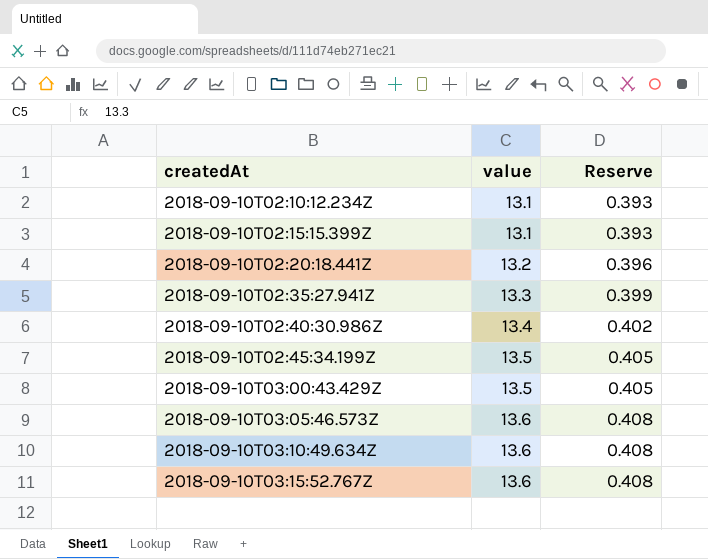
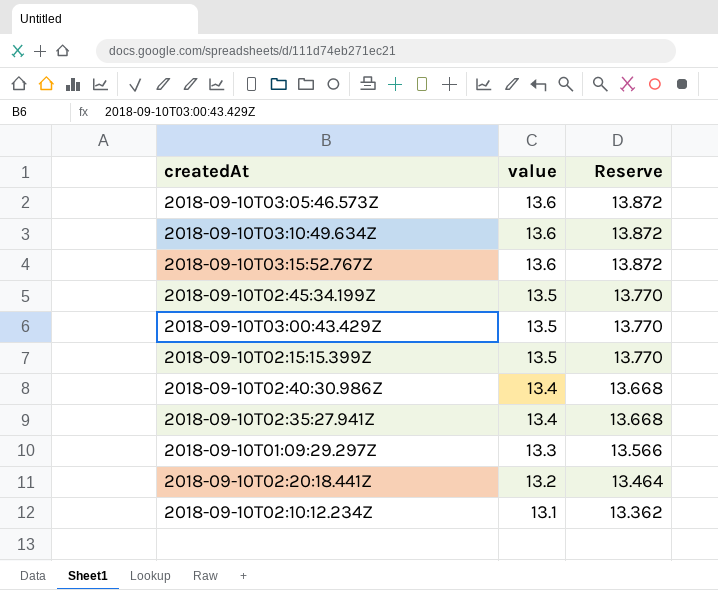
row order: createdAt ascending -> value descending
column Reserve | formula: [value] * 0.03 -> [value] * 1.02
2018-09-10T02:15:15.399Z | value: 13.1 -> 13.5
2018-09-10T02:35:27.941Z | value: 13.3 -> 13.4
row 2018-09-10T01:09:29.297Z: none -> 13.3 | 13.566

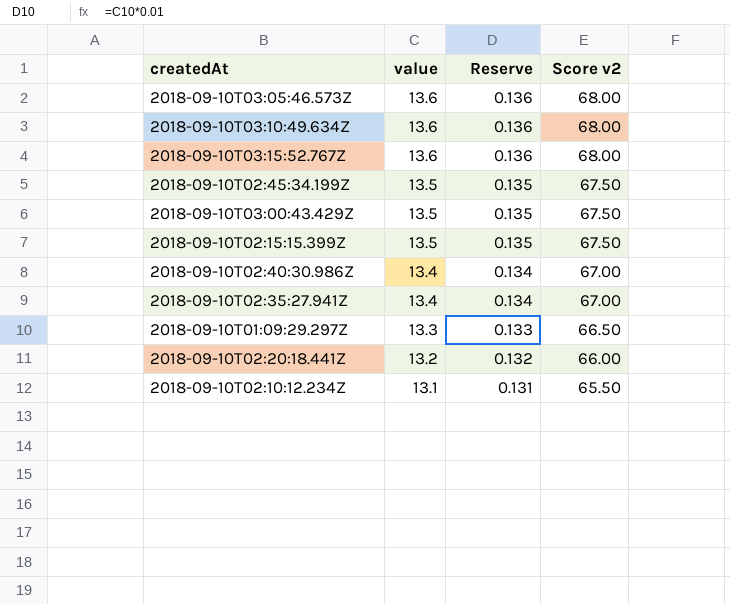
column Reserve | formula: [value] * 1.02 -> [value] * 0.01
column Score v2 | formula: none -> [value] * 5

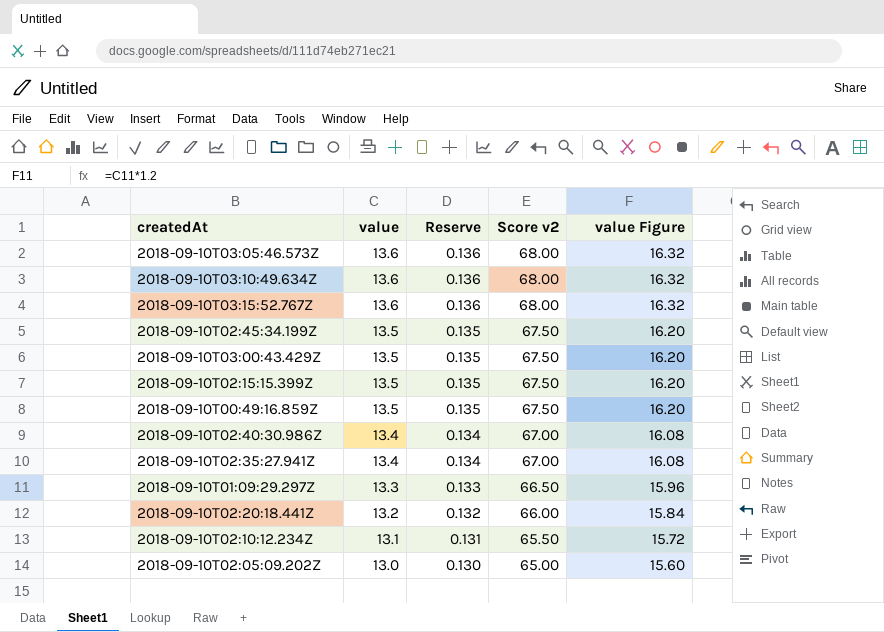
column value Figure | formula: none -> [value] * 1.2
row 2018-09-10T00:49:16.859Z: none -> 13.5 | 0.135 | 67.50 | 16.20
row 2018-09-10T02:05:09.202Z: none -> 13.0 | 0.130 | 65.00 | 15.60

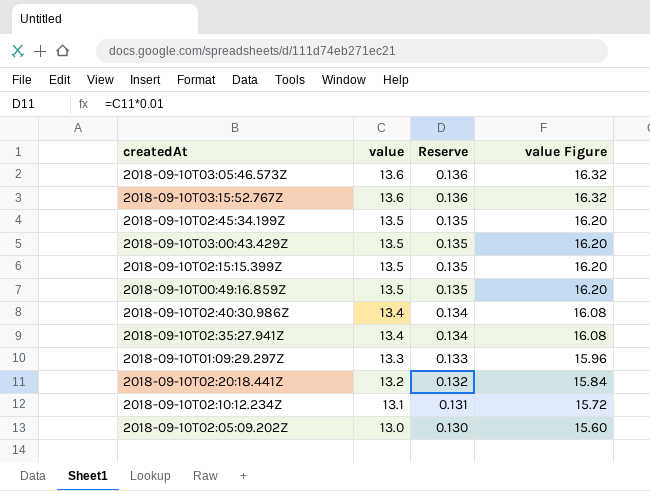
column Score v2 | formula: [value] * 5 -> none
row 2018-09-10T03:10:49.634Z: 13.6 | 0.136 | 68.00 | 16.32 -> none

